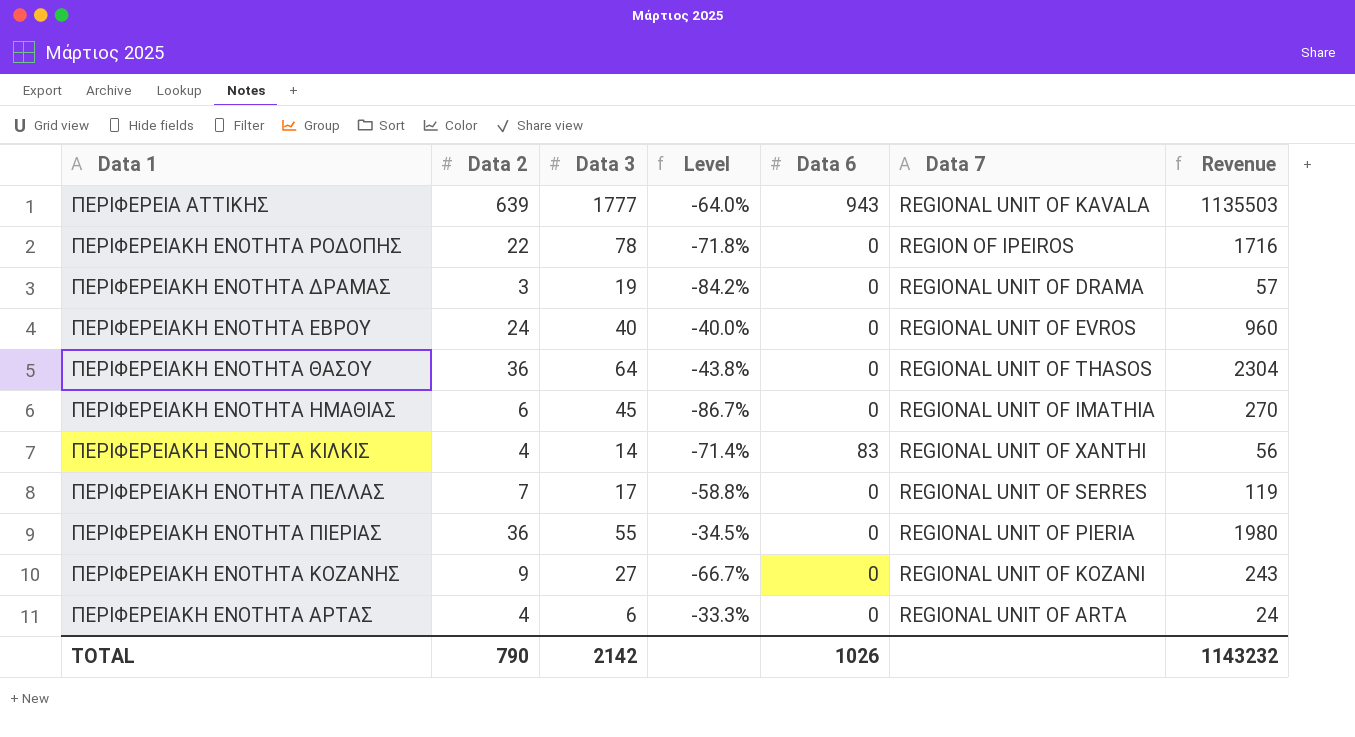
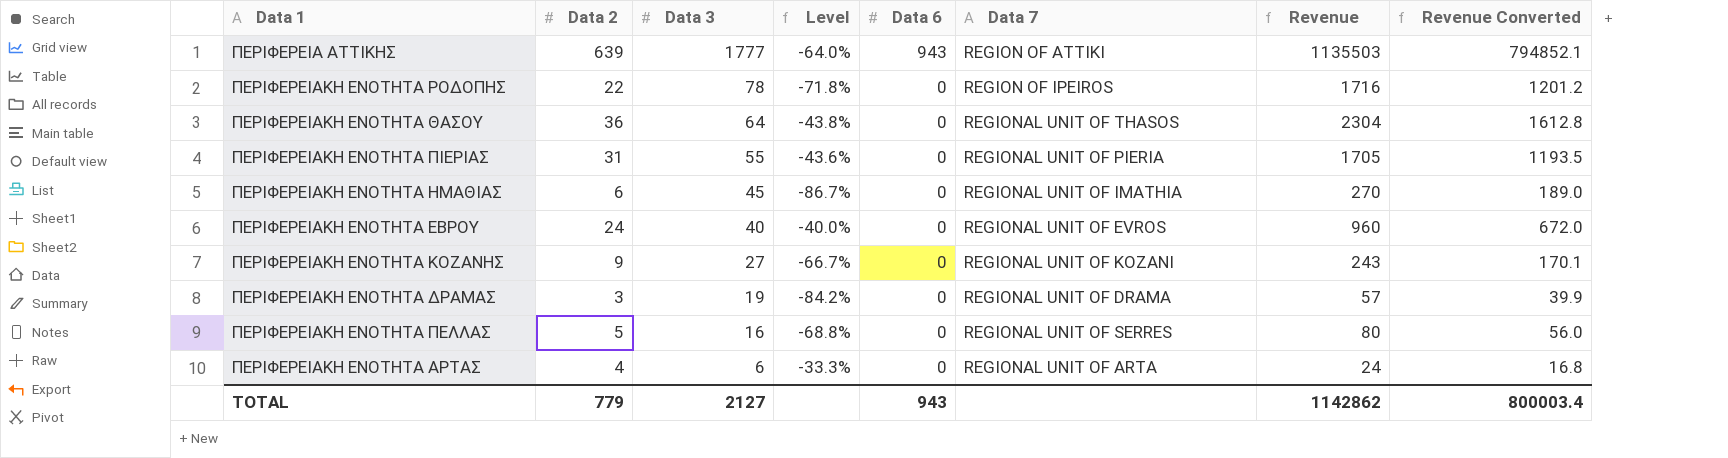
row order: none -> Data 3 descending
column Revenue Converted | formula: none -> [Revenue] * 0.7
row ΠΕΡΙΦΕΡΕΙΑΚΗ ΕΝΟΤΗΤΑ ΚΙΛΚΙΣ: 4 | 14 | -71.4% | 83 | REGIONAL UNIT OF XANTHI | 56 -> none
ΠΕΡΙΦΕΡΕΙΑ ΑΤΤΙΚΗΣ | Data 7: REGIONAL UNIT OF KAVALA -> REGION OF ATTIKI
ΠΕΡΙΦΕΡΕΙΑΚΗ ΕΝΟΤΗΤΑ ΠΙΕΡΙΑΣ | Data 2: 36 -> 31
ΠΕΡΙΦΕΡΕΙΑΚΗ ΕΝΟΤΗΤΑ ΠΙΕΡΙΑΣ | Level: -34.5% -> -43.6%
ΠΕΡΙΦΕΡΕΙΑΚΗ ΕΝΟΤΗΤΑ ΠΙΕΡΙΑΣ | Revenue: 1980 -> 1705
ΠΕΡΙΦΕΡΕΙΑΚΗ ΕΝΟΤΗΤΑ ΠΕΛΛΑΣ | Data 2: 7 -> 5
ΠΕΡΙΦΕΡΕΙΑΚΗ ΕΝΟΤΗΤΑ ΠΕΛΛΑΣ | Data 3: 17 -> 16
ΠΕΡΙΦΕΡΕΙΑΚΗ ΕΝΟΤΗΤΑ ΠΕΛΛΑΣ | Level: -58.8% -> -68.8%
ΠΕΡΙΦΕΡΕΙΑΚΗ ΕΝΟΤΗΤΑ ΠΕΛΛΑΣ | Revenue: 119 -> 80
TOTAL | Data 2: 790 -> 779
TOTAL | Data 3: 2142 -> 2127
TOTAL | Data 6: 1026 -> 943
TOTAL | Revenue: 1143232 -> 1142862

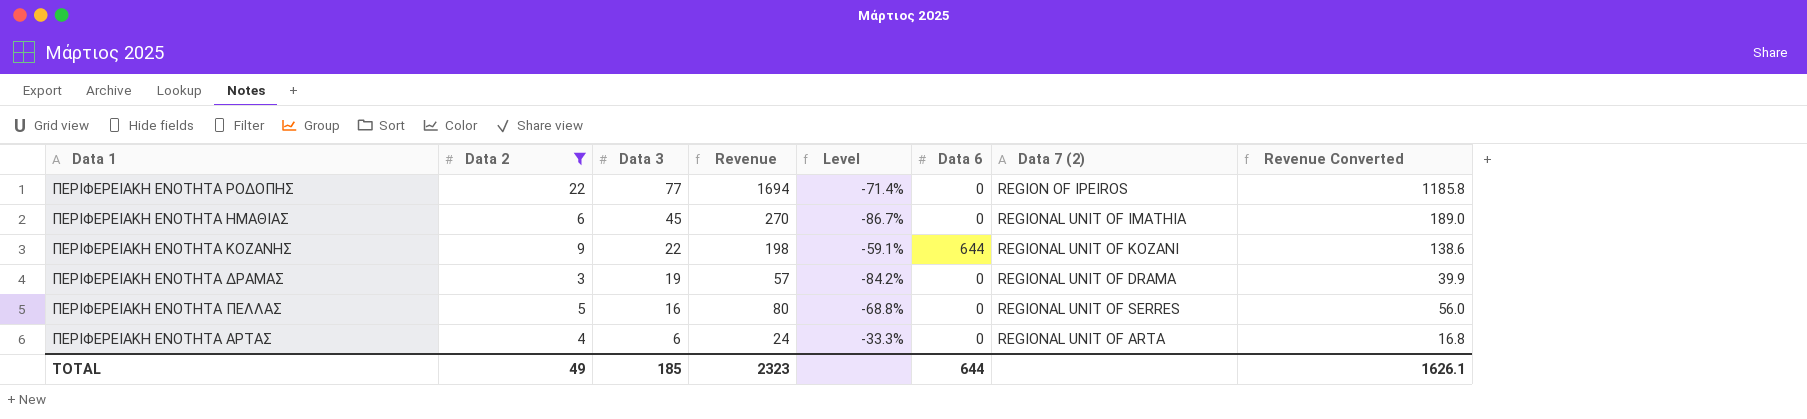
filter: none -> Data 2 <= 22
column Revenue | position: 7 -> 4
column name: Data 7 -> Data 7 (2)
ΠΕΡΙΦΕΡΕΙΑΚΗ ΕΝΟΤΗΤΑ ΡΟΔΟΠΗΣ | Data 3: 78 -> 77
ΠΕΡΙΦΕΡΕΙΑΚΗ ΕΝΟΤΗΤΑ ΡΟΔΟΠΗΣ | Revenue: 1716 -> 1694
ΠΕΡΙΦΕΡΕΙΑΚΗ ΕΝΟΤΗΤΑ ΡΟΔΟΠΗΣ | Level: -71.8% -> -71.4%
ΠΕΡΙΦΕΡΕΙΑΚΗ ΕΝΟΤΗΤΑ ΡΟΔΟΠΗΣ | Revenue Converted: 1201.2 -> 1185.8
ΠΕΡΙΦΕΡΕΙΑΚΗ ΕΝΟΤΗΤΑ ΚΟΖΑΝΗΣ | Data 3: 27 -> 22
ΠΕΡΙΦΕΡΕΙΑΚΗ ΕΝΟΤΗΤΑ ΚΟΖΑΝΗΣ | Revenue: 243 -> 198
ΠΕΡΙΦΕΡΕΙΑΚΗ ΕΝΟΤΗΤΑ ΚΟΖΑΝΗΣ | Level: -66.7% -> -59.1%
ΠΕΡΙΦΕΡΕΙΑΚΗ ΕΝΟΤΗΤΑ ΚΟΖΑΝΗΣ | Data 6: 0 -> 644
ΠΕΡΙΦΕΡΕΙΑΚΗ ΕΝΟΤΗΤΑ ΚΟΖΑΝΗΣ | Revenue Converted: 170.1 -> 138.6
TOTAL | Data 2: 779 -> 49
TOTAL | Data 3: 2127 -> 185
TOTAL | Revenue: 1142862 -> 2323
TOTAL | Data 6: 943 -> 644
TOTAL | Revenue Converted: 800003.4 -> 1626.1

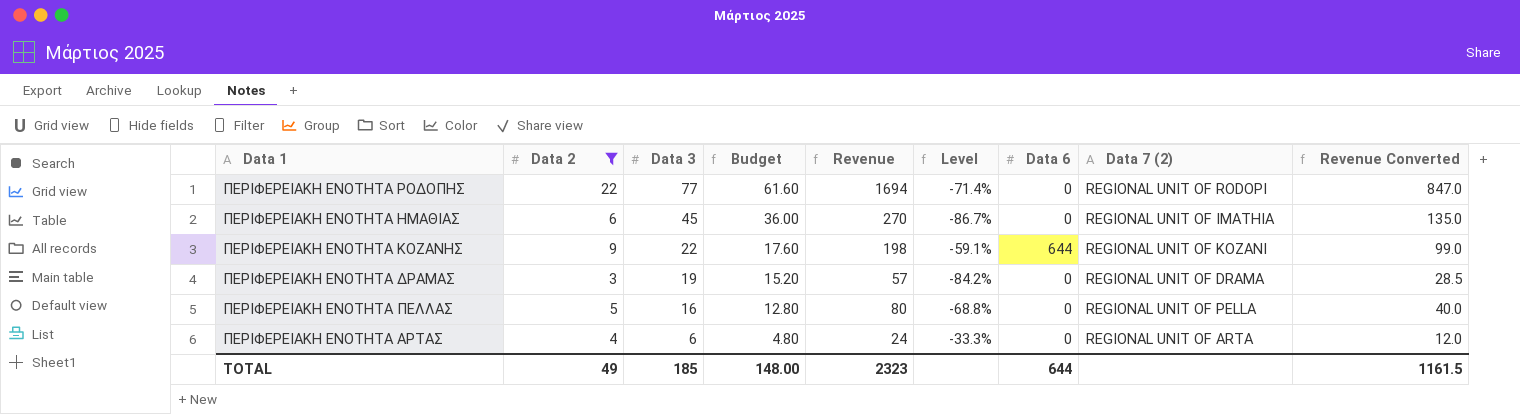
column Budget | formula: none -> [Data 3] * 0.8
column Revenue Converted | formula: [Revenue] * 0.7 -> [Revenue] * 0.5
ΠΕΡΙΦΕΡΕΙΑΚΗ ΕΝΟΤΗΤΑ ΡΟΔΟΠΗΣ | Data 7 (2): REGION OF IPEIROS -> REGIONAL UNIT OF RODOPI
ΠΕΡΙΦΕΡΕΙΑΚΗ ΕΝΟΤΗΤΑ ΠΕΛΛΑΣ | Data 7 (2): REGIONAL UNIT OF SERRES -> REGIONAL UNIT OF PELLA
TOTAL | Revenue Converted: 1626.1 -> 1161.5

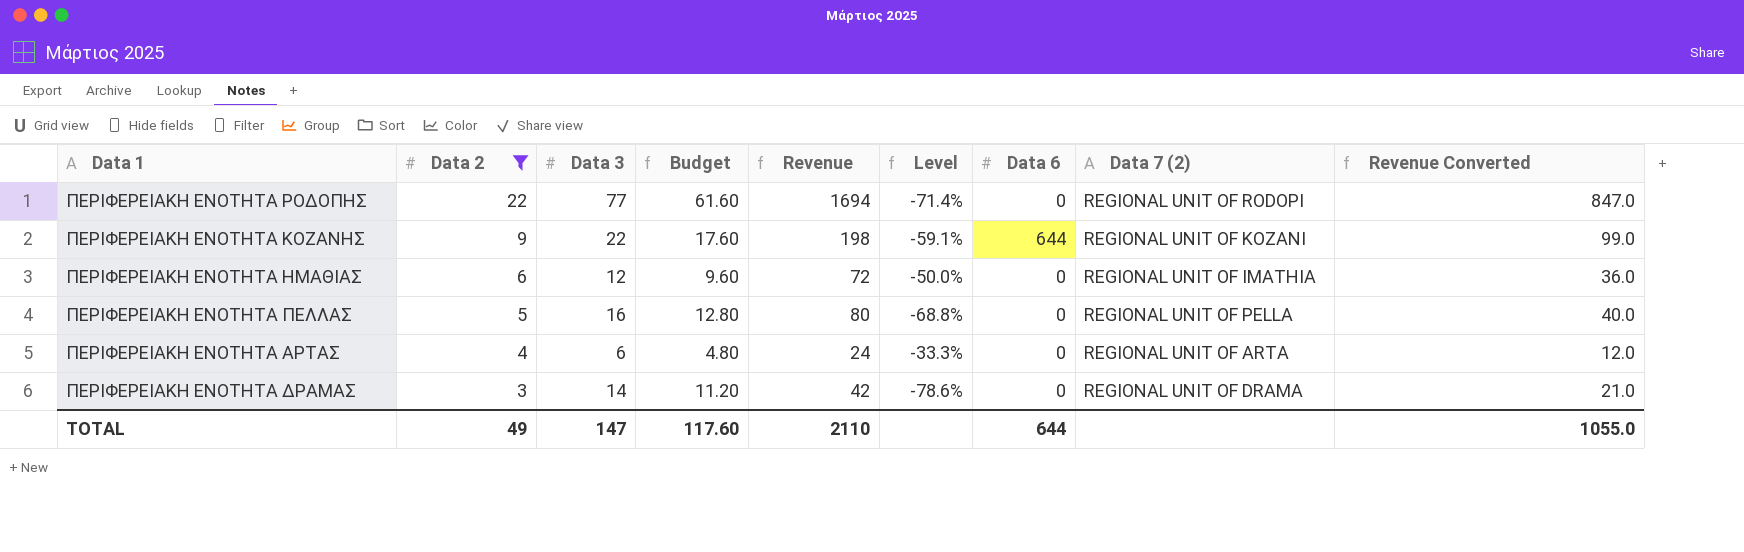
row order: Data 3 descending -> Data 2 descending
ΠΕΡΙΦΕΡΕΙΑΚΗ ΕΝΟΤΗΤΑ ΗΜΑΘΙΑΣ | Data 3: 45 -> 12
ΠΕΡΙΦΕΡΕΙΑΚΗ ΕΝΟΤΗΤΑ ΗΜΑΘΙΑΣ | Budget: 36.00 -> 9.60
ΠΕΡΙΦΕΡΕΙΑΚΗ ΕΝΟΤΗΤΑ ΗΜΑΘΙΑΣ | Revenue: 270 -> 72
ΠΕΡΙΦΕΡΕΙΑΚΗ ΕΝΟΤΗΤΑ ΗΜΑΘΙΑΣ | Level: -86.7% -> -50.0%
ΠΕΡΙΦΕΡΕΙΑΚΗ ΕΝΟΤΗΤΑ ΗΜΑΘΙΑΣ | Revenue Converted: 135.0 -> 36.0
ΠΕΡΙΦΕΡΕΙΑΚΗ ΕΝΟΤΗΤΑ ΔΡΑΜΑΣ | Data 3: 19 -> 14
ΠΕΡΙΦΕΡΕΙΑΚΗ ΕΝΟΤΗΤΑ ΔΡΑΜΑΣ | Budget: 15.20 -> 11.20
ΠΕΡΙΦΕΡΕΙΑΚΗ ΕΝΟΤΗΤΑ ΔΡΑΜΑΣ | Revenue: 57 -> 42
ΠΕΡΙΦΕΡΕΙΑΚΗ ΕΝΟΤΗΤΑ ΔΡΑΜΑΣ | Level: -84.2% -> -78.6%
ΠΕΡΙΦΕΡΕΙΑΚΗ ΕΝΟΤΗΤΑ ΔΡΑΜΑΣ | Revenue Converted: 28.5 -> 21.0
TOTAL | Data 3: 185 -> 147
TOTAL | Budget: 148.00 -> 117.60
TOTAL | Revenue: 2323 -> 2110
TOTAL | Revenue Converted: 1161.5 -> 1055.0

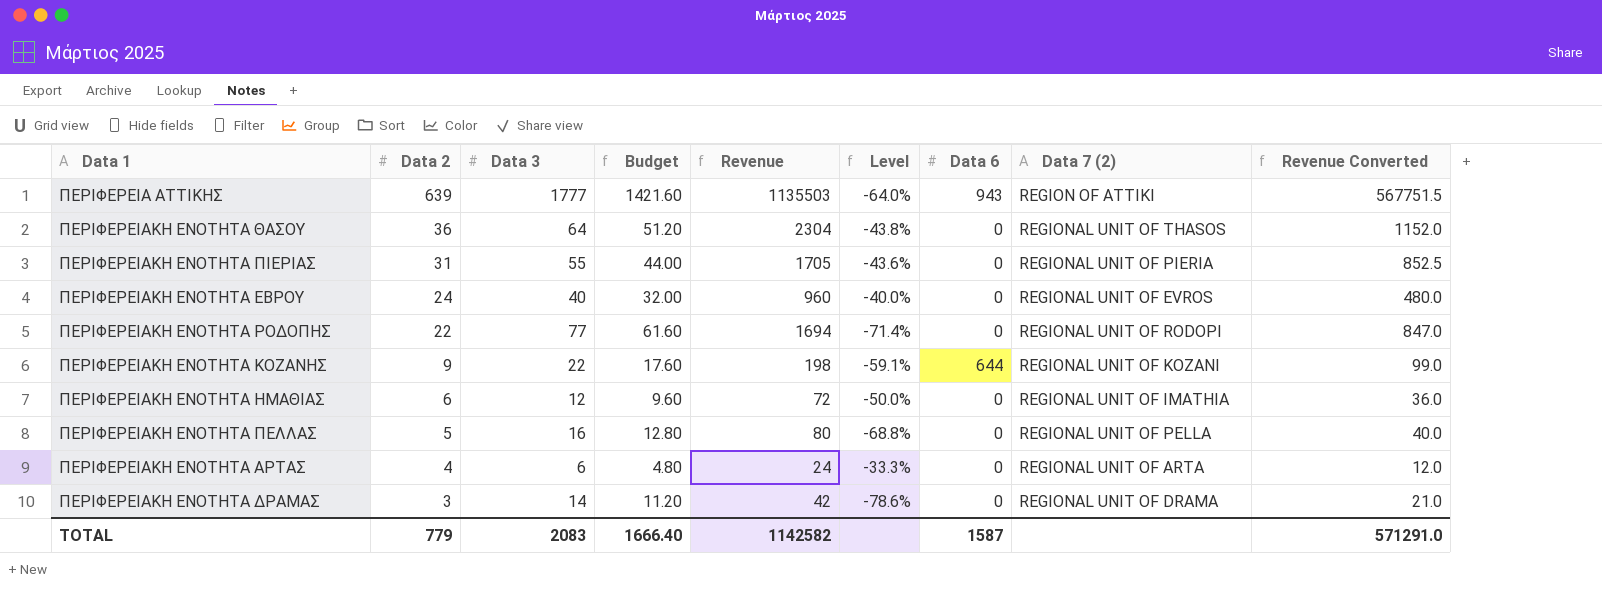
filter: Data 2 <= 22 -> none
TOTAL | Data 2: 49 -> 779
TOTAL | Data 3: 147 -> 2083
TOTAL | Budget: 117.60 -> 1666.40
TOTAL | Revenue: 2110 -> 1142582
TOTAL | Data 6: 644 -> 1587
TOTAL | Revenue Converted: 1055.0 -> 571291.0

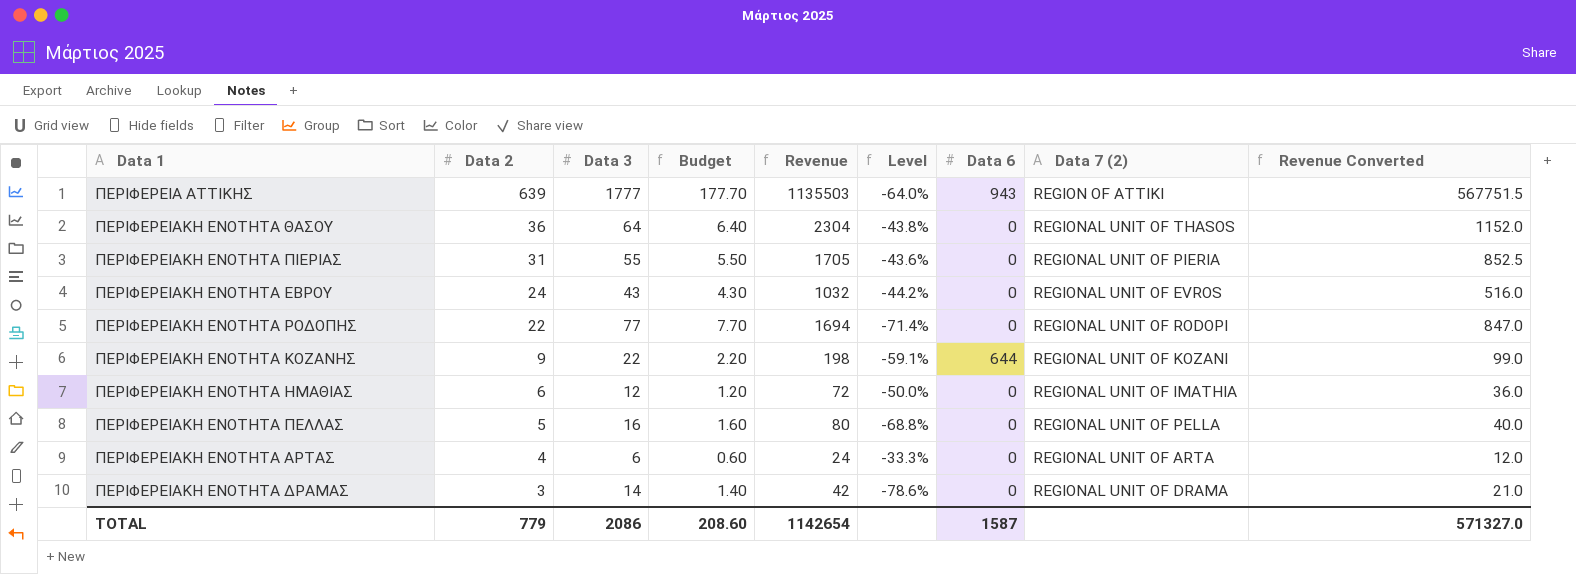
column Budget | formula: [Data 3] * 0.8 -> [Data 3] * 0.1
ΠΕΡΙΦΕΡΕΙΑΚΗ ΕΝΟΤΗΤΑ ΕΒΡΟΥ | Data 3: 40 -> 43
ΠΕΡΙΦΕΡΕΙΑΚΗ ΕΝΟΤΗΤΑ ΕΒΡΟΥ | Revenue: 960 -> 1032
ΠΕΡΙΦΕΡΕΙΑΚΗ ΕΝΟΤΗΤΑ ΕΒΡΟΥ | Level: -40.0% -> -44.2%
ΠΕΡΙΦΕΡΕΙΑΚΗ ΕΝΟΤΗΤΑ ΕΒΡΟΥ | Revenue Converted: 480.0 -> 516.0
TOTAL | Data 3: 2083 -> 2086
TOTAL | Budget: 1666.40 -> 208.60
TOTAL | Revenue: 1142582 -> 1142654
TOTAL | Revenue Converted: 571291.0 -> 571327.0

